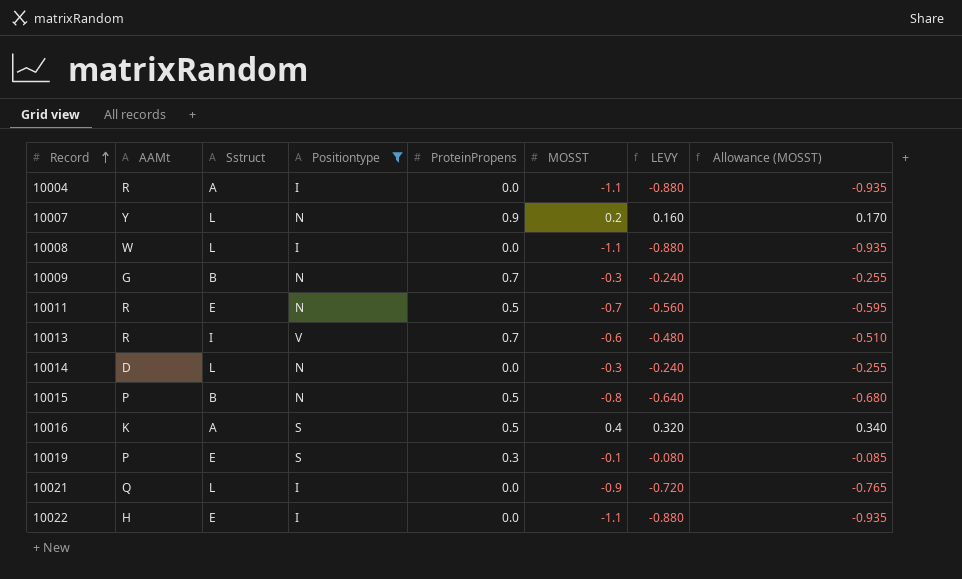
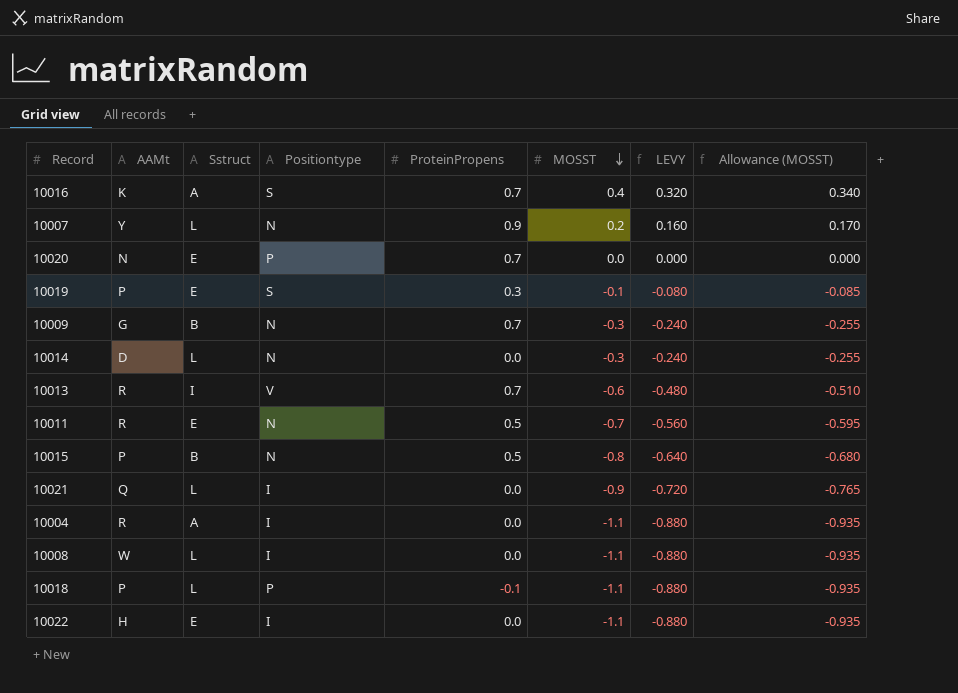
filter: Positiontype != P -> none
row order: Record ascending -> MOSST descending
10016 | ProteinPropens: 0.5 -> 0.7

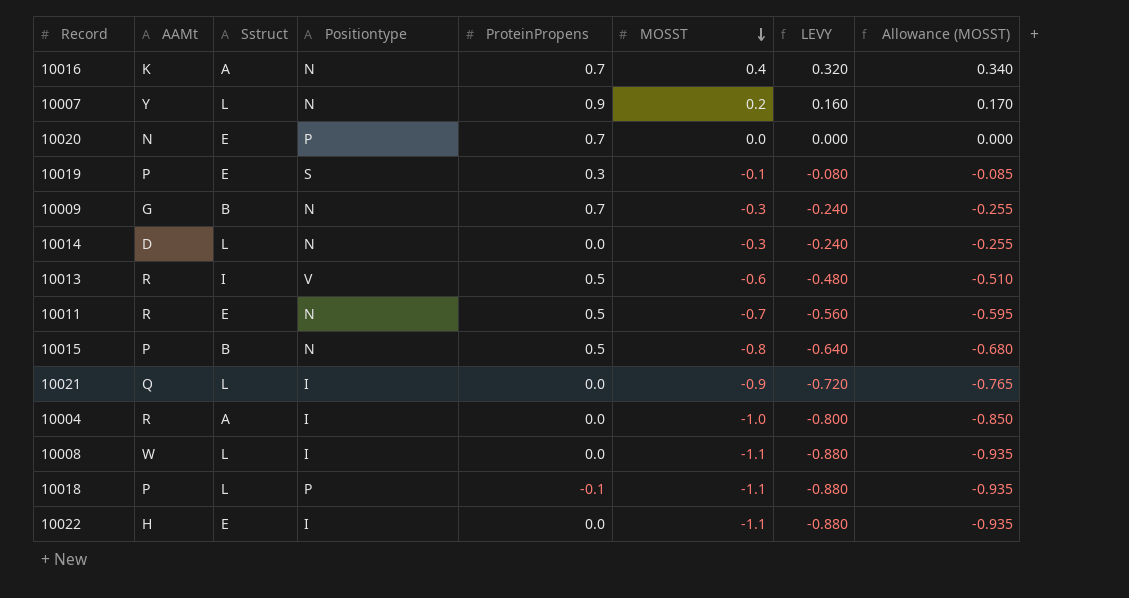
10016 | Positiontype: S -> N
10013 | ProteinPropens: 0.7 -> 0.5
10004 | MOSST: -1.1 -> -1.0
10004 | LEVY: -0.880 -> -0.800
10004 | Allowance (MOSST): -0.935 -> -0.850

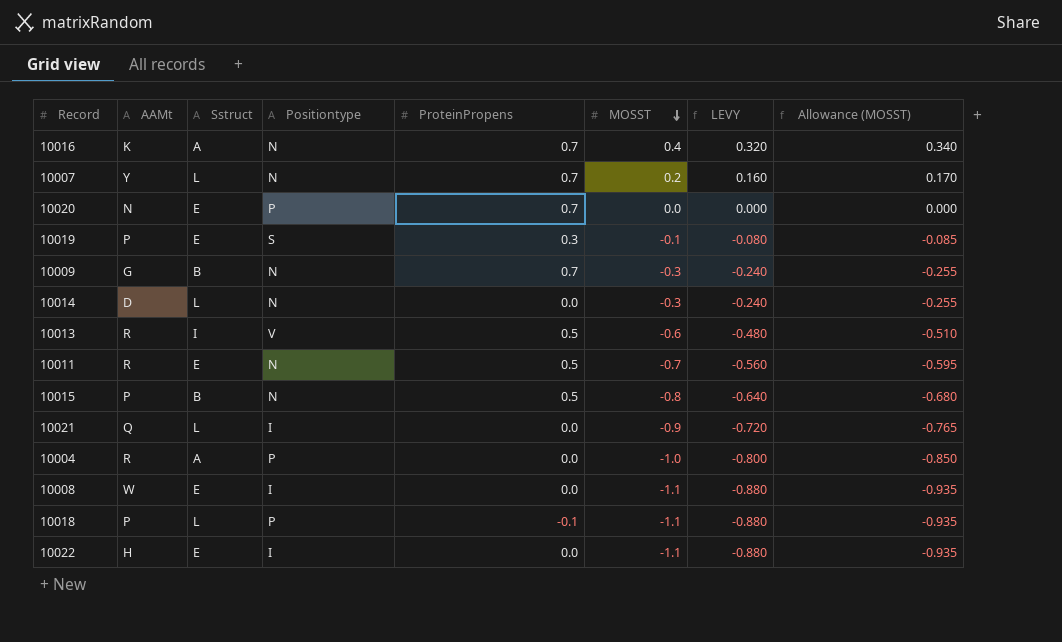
10007 | ProteinPropens: 0.9 -> 0.7
10004 | Positiontype: I -> P
10008 | Sstruct: L -> E

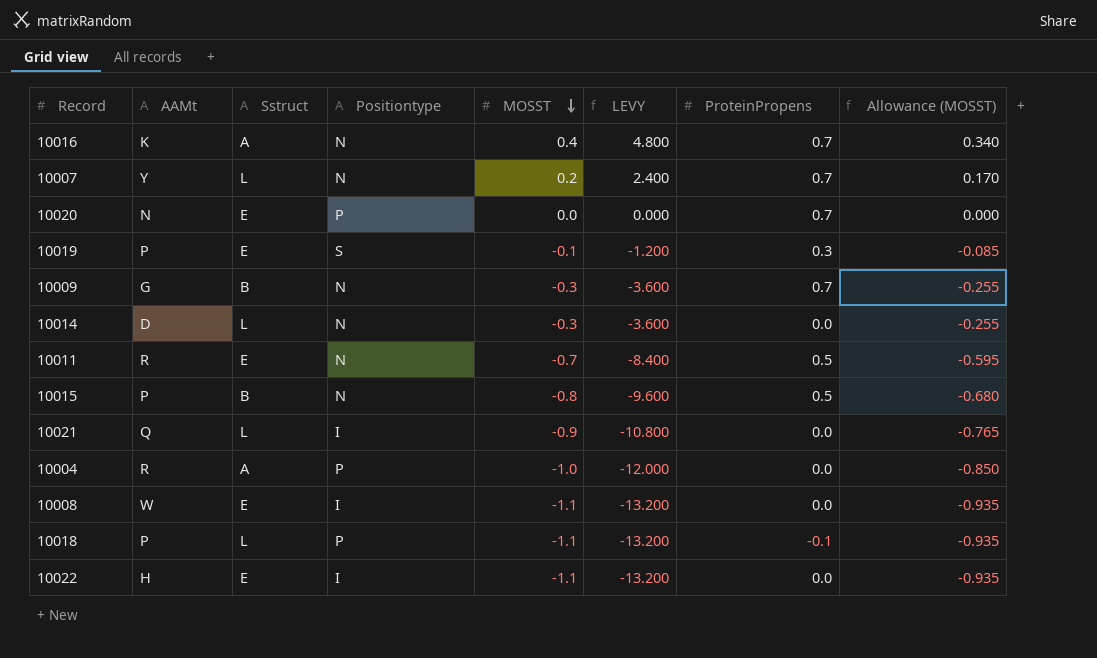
column LEVY | formula: [MOSST] * 0.8 -> [MOSST] * 12
column ProteinPropens | position: 5 -> 7
row 10013: R | I | V | 0.5 | -0.6 | -0.480 | -0.510 -> none

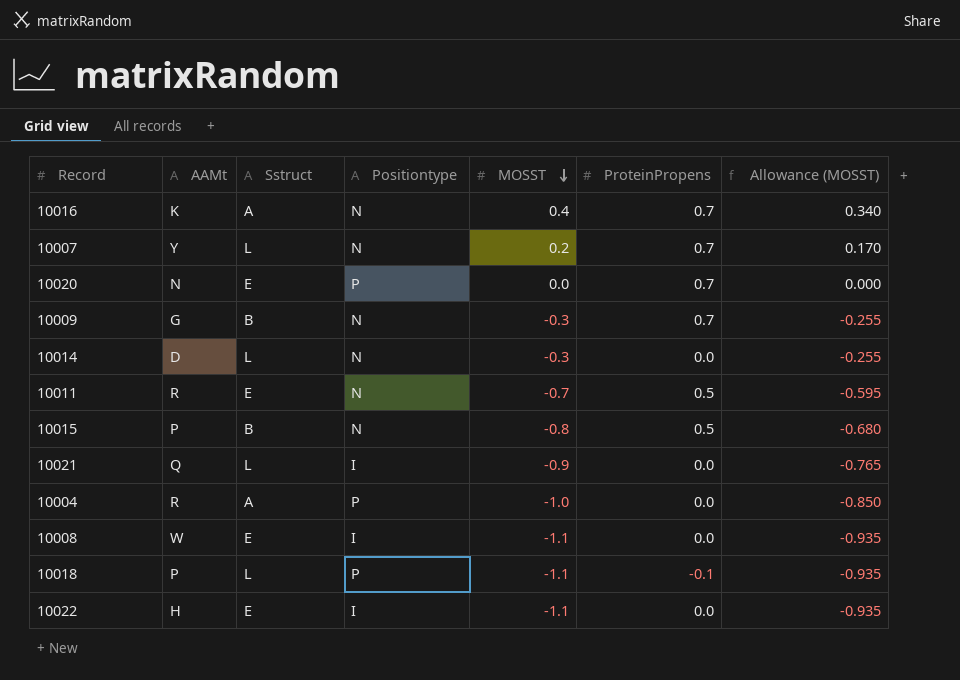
column LEVY | formula: [MOSST] * 12 -> none
row 10019: P | E | S | -0.1 | -1.200 | 0.3 | -0.085 -> none

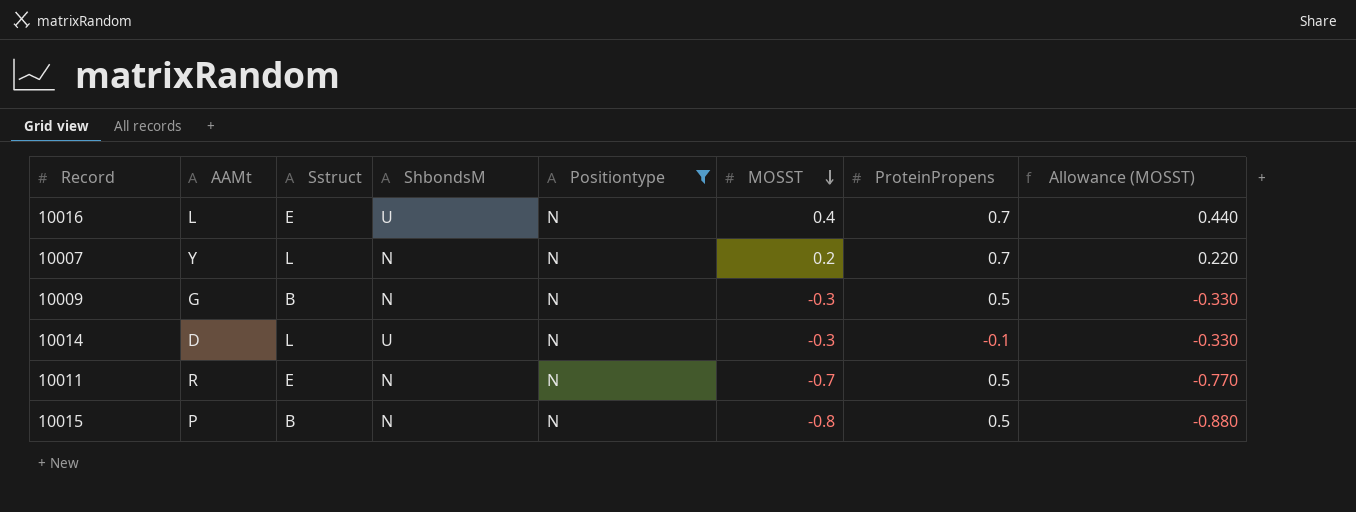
filter: none -> Positiontype = N
column ShbondsM | position: none -> 4
column Allowance (MOSST) | formula: [MOSST] * 0.85 -> [MOSST] * 1.1
10016 | AAMt: K -> L
10016 | Sstruct: A -> E
10009 | ProteinPropens: 0.7 -> 0.5
10014 | ProteinPropens: 0.0 -> -0.1

